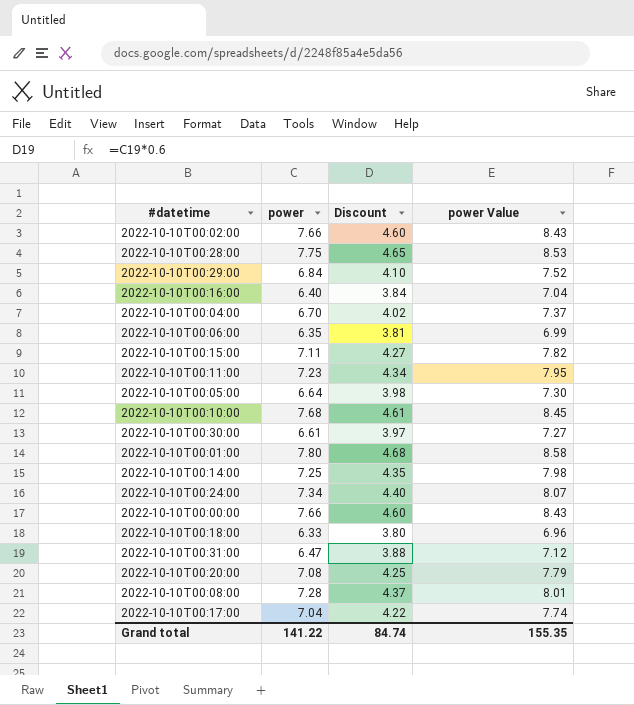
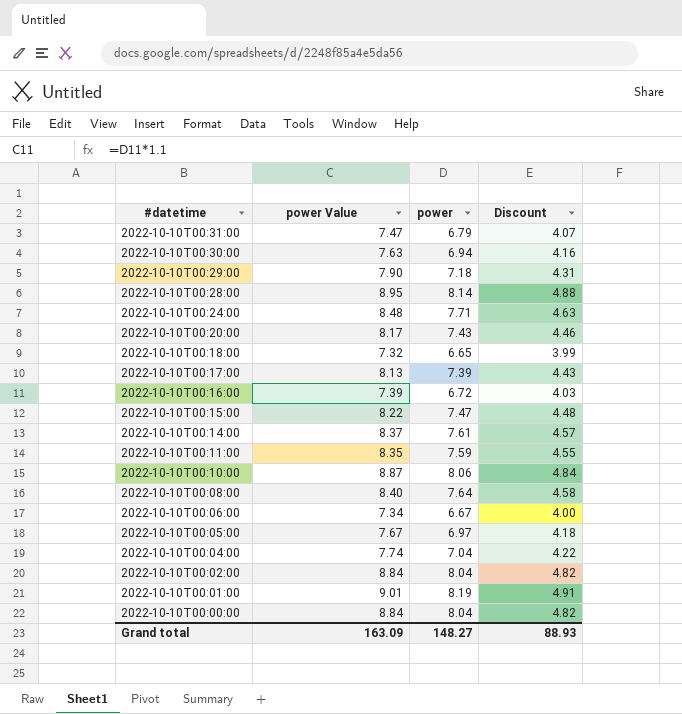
row order: none -> #datetime descending
column power Value | position: 4 -> 2
2022-10-10T00:31:00 | power Value: 7.12 -> 7.47
2022-10-10T00:31:00 | power: 6.47 -> 6.79
2022-10-10T00:31:00 | Discount: 3.88 -> 4.07
2022-10-10T00:30:00 | power Value: 7.27 -> 7.63
2022-10-10T00:30:00 | power: 6.61 -> 6.94
2022-10-10T00:30:00 | Discount: 3.97 -> 4.16
2022-10-10T00:29:00 | power Value: 7.52 -> 7.90
2022-10-10T00:29:00 | power: 6.84 -> 7.18
2022-10-10T00:29:00 | Discount: 4.10 -> 4.31
2022-10-10T00:28:00 | power Value: 8.53 -> 8.95
2022-10-10T00:28:00 | power: 7.75 -> 8.14
2022-10-10T00:28:00 | Discount: 4.65 -> 4.88
2022-10-10T00:24:00 | power Value: 8.07 -> 8.48
2022-10-10T00:24:00 | power: 7.34 -> 7.71
2022-10-10T00:24:00 | Discount: 4.40 -> 4.63
2022-10-10T00:20:00 | power Value: 7.79 -> 8.17
2022-10-10T00:20:00 | power: 7.08 -> 7.43
2022-10-10T00:20:00 | Discount: 4.25 -> 4.46
2022-10-10T00:18:00 | power Value: 6.96 -> 7.32
2022-10-10T00:18:00 | power: 6.33 -> 6.65
2022-10-10T00:18:00 | Discount: 3.80 -> 3.99
2022-10-10T00:17:00 | power Value: 7.74 -> 8.13
2022-10-10T00:17:00 | power: 7.04 -> 7.39
2022-10-10T00:17:00 | Discount: 4.22 -> 4.43
2022-10-10T00:16:00 | power Value: 7.04 -> 7.39
2022-10-10T00:16:00 | power: 6.40 -> 6.72
2022-10-10T00:16:00 | Discount: 3.84 -> 4.03
2022-10-10T00:15:00 | power Value: 7.82 -> 8.22
2022-10-10T00:15:00 | power: 7.11 -> 7.47
2022-10-10T00:15:00 | Discount: 4.27 -> 4.48
2022-10-10T00:14:00 | power Value: 7.98 -> 8.37
2022-10-10T00:14:00 | power: 7.25 -> 7.61
2022-10-10T00:14:00 | Discount: 4.35 -> 4.57
2022-10-10T00:11:00 | power Value: 7.95 -> 8.35
2022-10-10T00:11:00 | power: 7.23 -> 7.59
2022-10-10T00:11:00 | Discount: 4.34 -> 4.55
2022-10-10T00:10:00 | power Value: 8.45 -> 8.87
2022-10-10T00:10:00 | power: 7.68 -> 8.06
2022-10-10T00:10:00 | Discount: 4.61 -> 4.84
2022-10-10T00:08:00 | power Value: 8.01 -> 8.40
2022-10-10T00:08:00 | power: 7.28 -> 7.64
2022-10-10T00:08:00 | Discount: 4.37 -> 4.58
2022-10-10T00:06:00 | power Value: 6.99 -> 7.34
2022-10-10T00:06:00 | power: 6.35 -> 6.67
2022-10-10T00:06:00 | Discount: 3.81 -> 4.00
2022-10-10T00:05:00 | power Value: 7.30 -> 7.67
2022-10-10T00:05:00 | power: 6.64 -> 6.97
2022-10-10T00:05:00 | Discount: 3.98 -> 4.18
2022-10-10T00:04:00 | power Value: 7.37 -> 7.74
2022-10-10T00:04:00 | power: 6.70 -> 7.04
2022-10-10T00:04:00 | Discount: 4.02 -> 4.22
2022-10-10T00:02:00 | power Value: 8.43 -> 8.84
2022-10-10T00:02:00 | power: 7.66 -> 8.04
2022-10-10T00:02:00 | Discount: 4.60 -> 4.82
2022-10-10T00:01:00 | power Value: 8.58 -> 9.01
2022-10-10T00:01:00 | power: 7.80 -> 8.19
2022-10-10T00:01:00 | Discount: 4.68 -> 4.91
2022-10-10T00:00:00 | power Value: 8.43 -> 8.84
2022-10-10T00:00:00 | power: 7.66 -> 8.04
2022-10-10T00:00:00 | Discount: 4.60 -> 4.82
Grand total | power Value: 155.35 -> 163.09
Grand total | power: 141.22 -> 148.27
Grand total | Discount: 84.74 -> 88.93

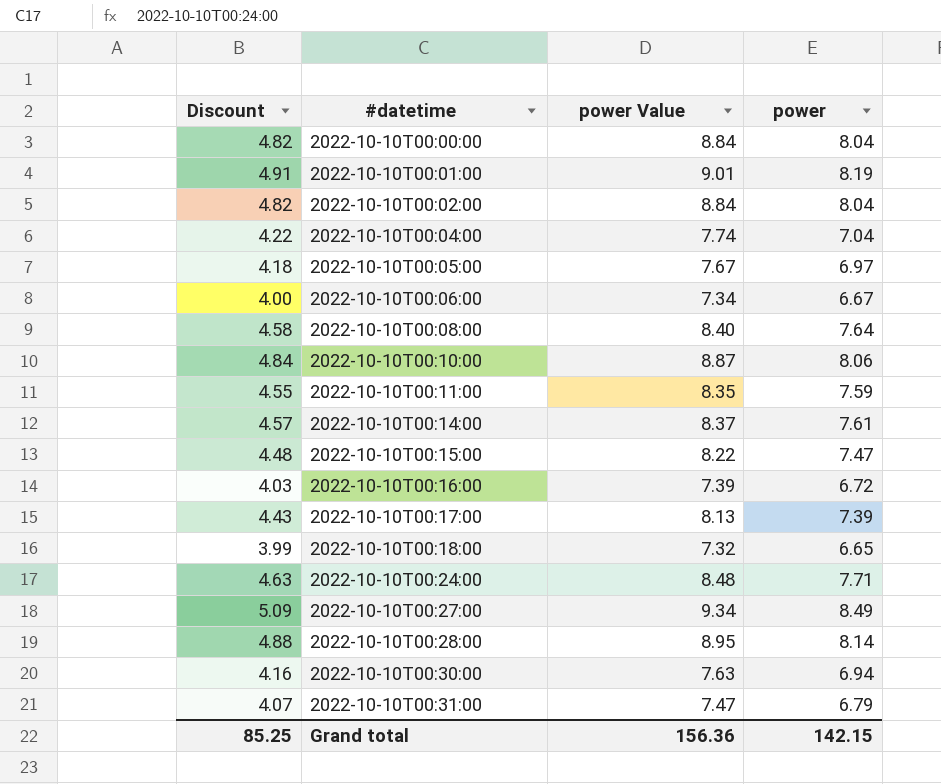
row order: #datetime descending -> #datetime ascending
column Discount | position: 4 -> 1
row 2022-10-10T00:29:00: 7.90 | 7.18 | 4.31 -> none
row 2022-10-10T00:20:00: 8.17 | 7.43 | 4.46 -> none
row 2022-10-10T00:27:00: none -> 5.09 | 9.34 | 8.49
Grand total | Discount: 88.93 -> 85.25
Grand total | power Value: 163.09 -> 156.36
Grand total | power: 148.27 -> 142.15

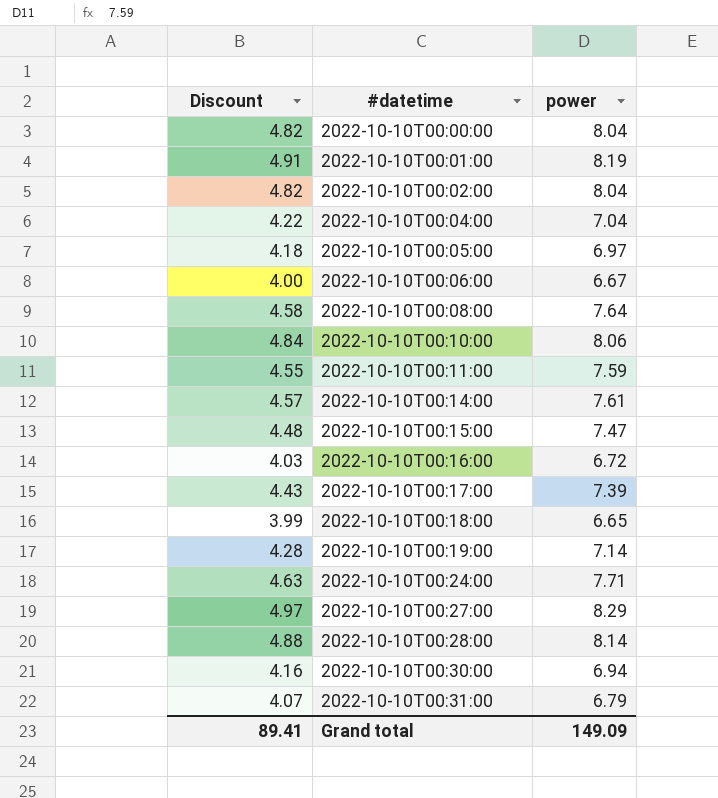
column power Value | formula: [power] * 1.1 -> none
row 2022-10-10T00:19:00: none -> 4.28 | 7.14
2022-10-10T00:27:00 | Discount: 5.09 -> 4.97
2022-10-10T00:27:00 | power: 8.49 -> 8.29
Grand total | Discount: 85.25 -> 89.41
Grand total | power: 142.15 -> 149.09

